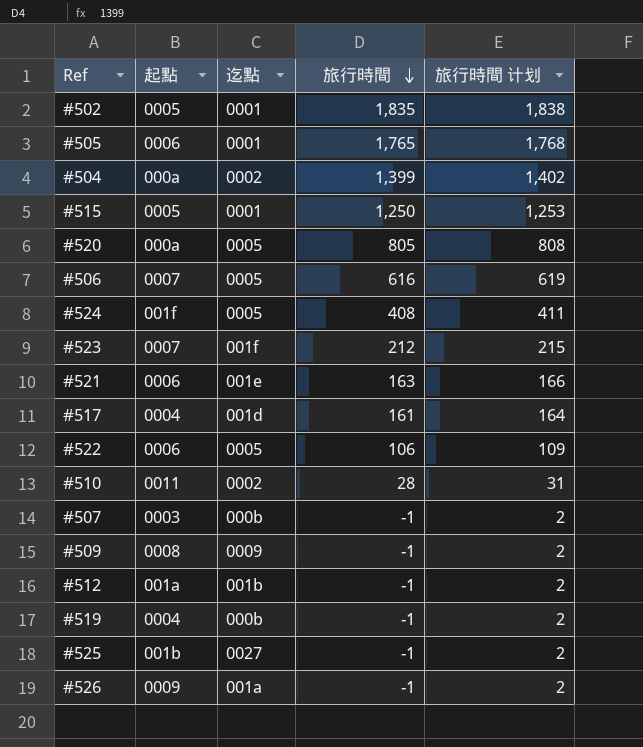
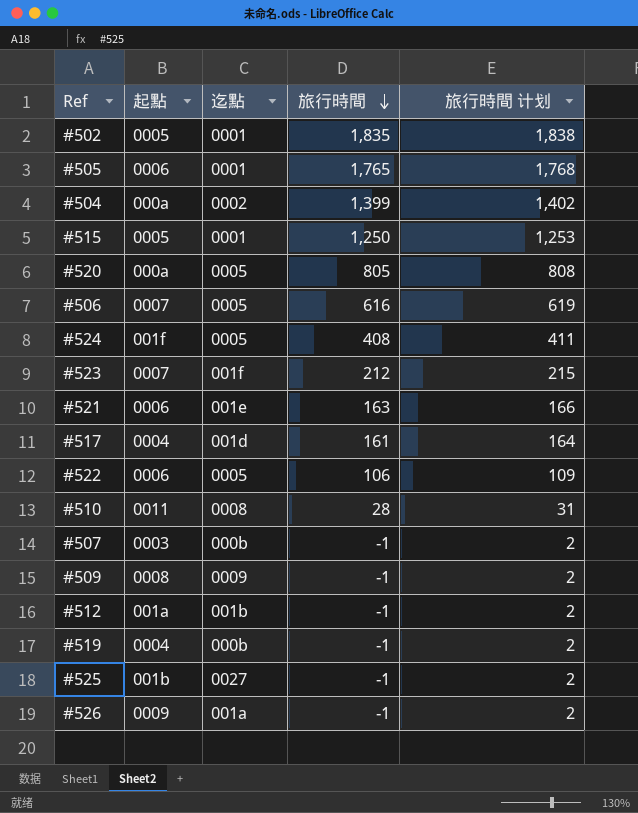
#510 | 迄點: 0002 -> 0008

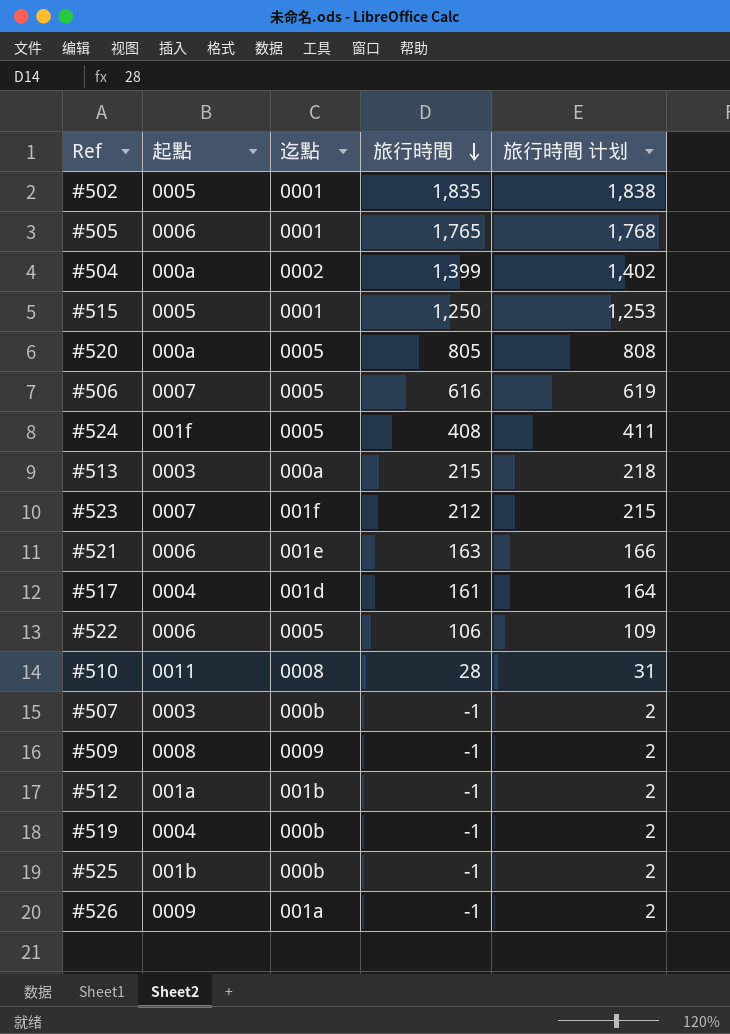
row #513: none -> 0003 | 000a | 215 | 218
#525 | 迄點: 0027 -> 000b

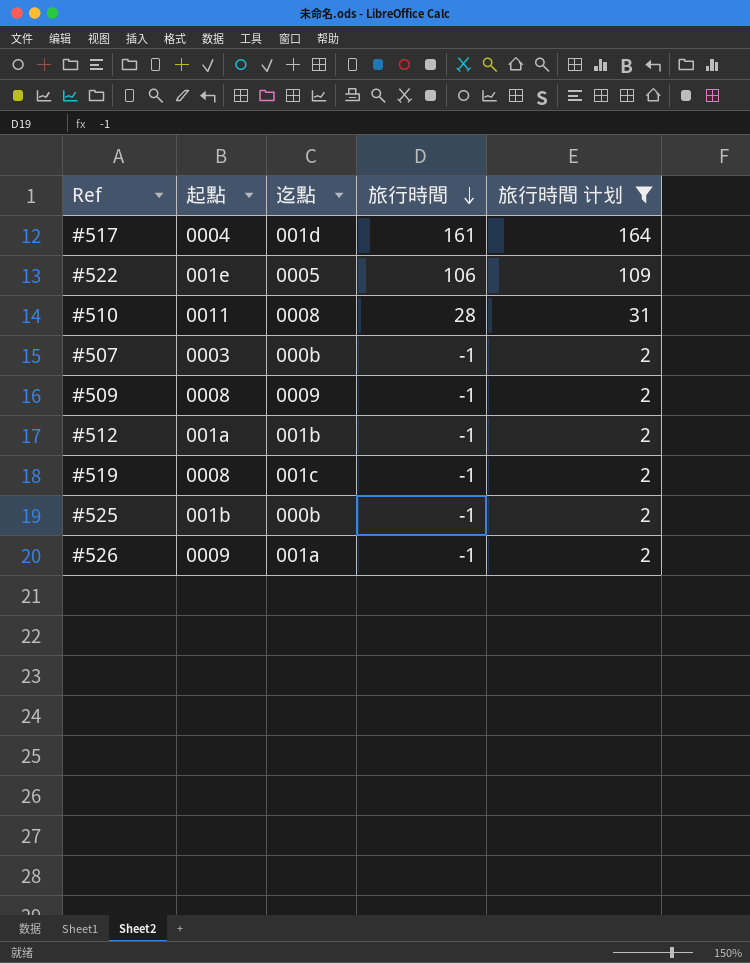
filter: none -> 旅行時間 计划 <= 164
#522 | 起點: 0006 -> 001e
#519 | 起點: 0004 -> 0008
#519 | 迄點: 000b -> 001c

